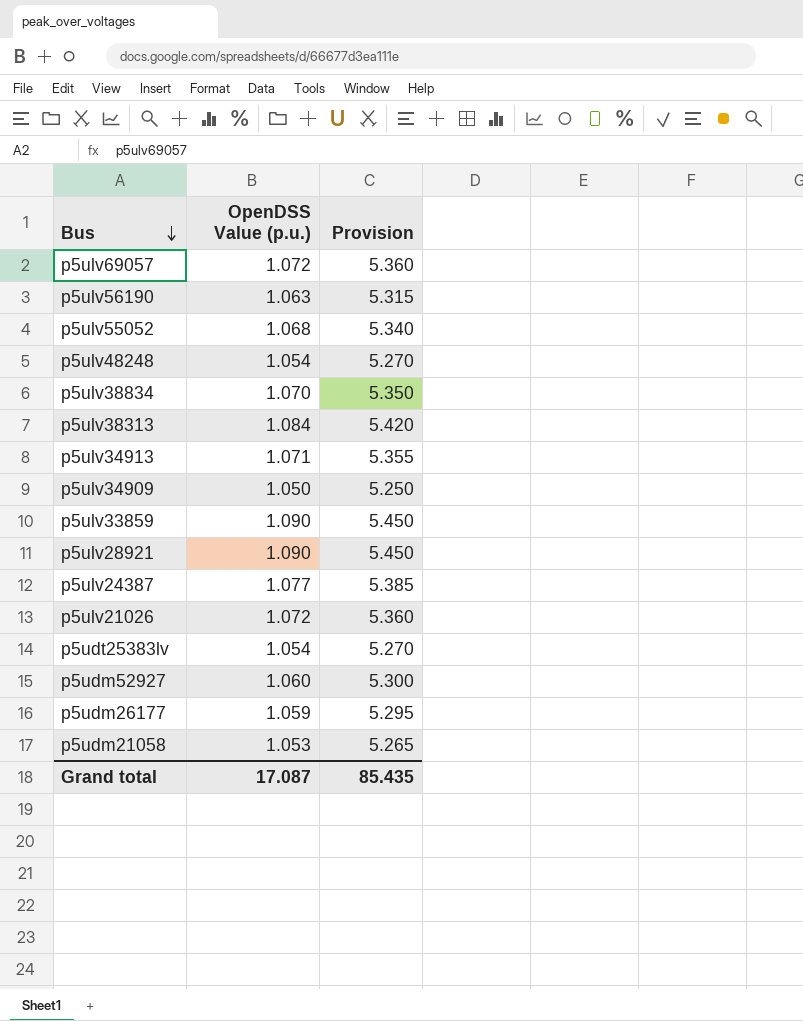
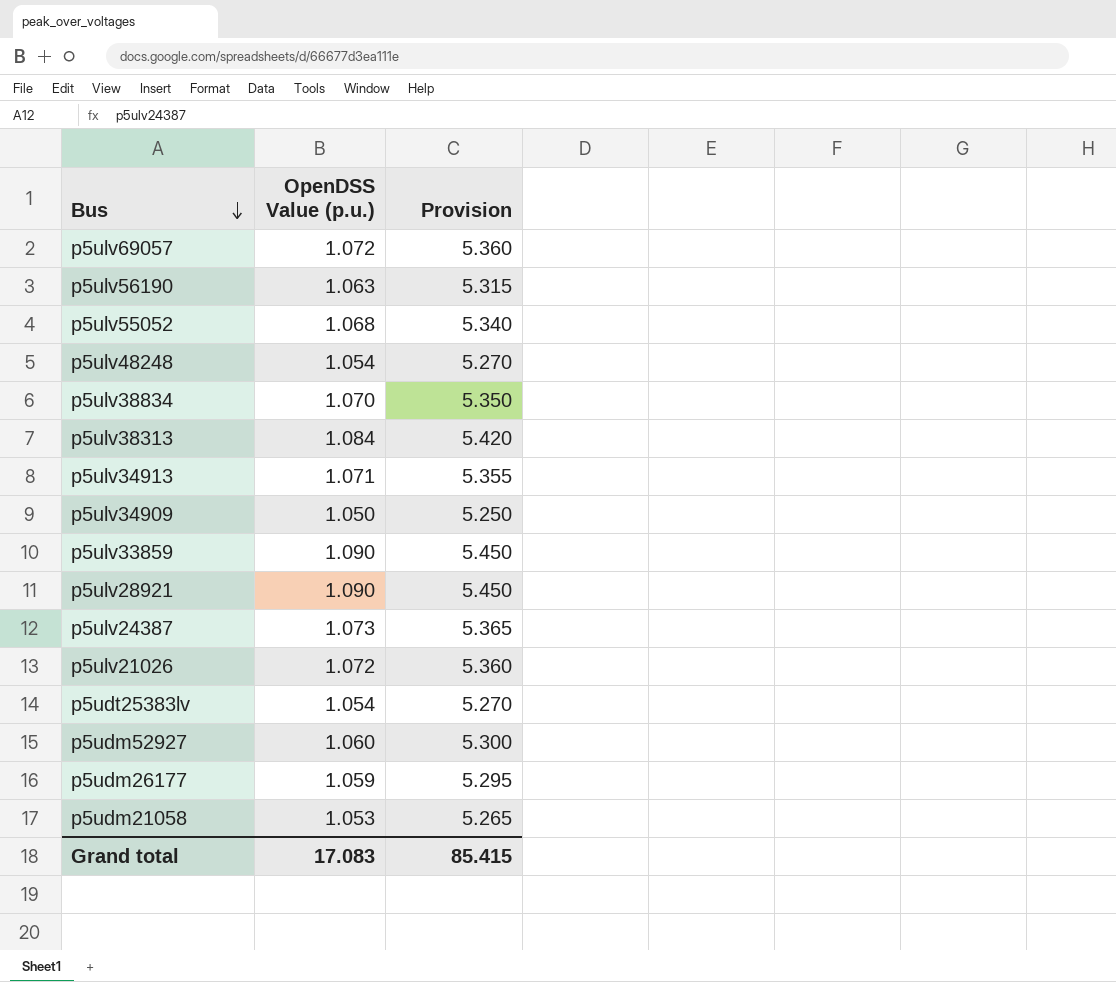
p5ulv24387 | OpenDSS Value (p.u.): 1.077 -> 1.073
p5ulv24387 | Provision: 5.385 -> 5.365
Grand total | OpenDSS Value (p.u.): 17.087 -> 17.083
Grand total | Provision: 85.435 -> 85.415

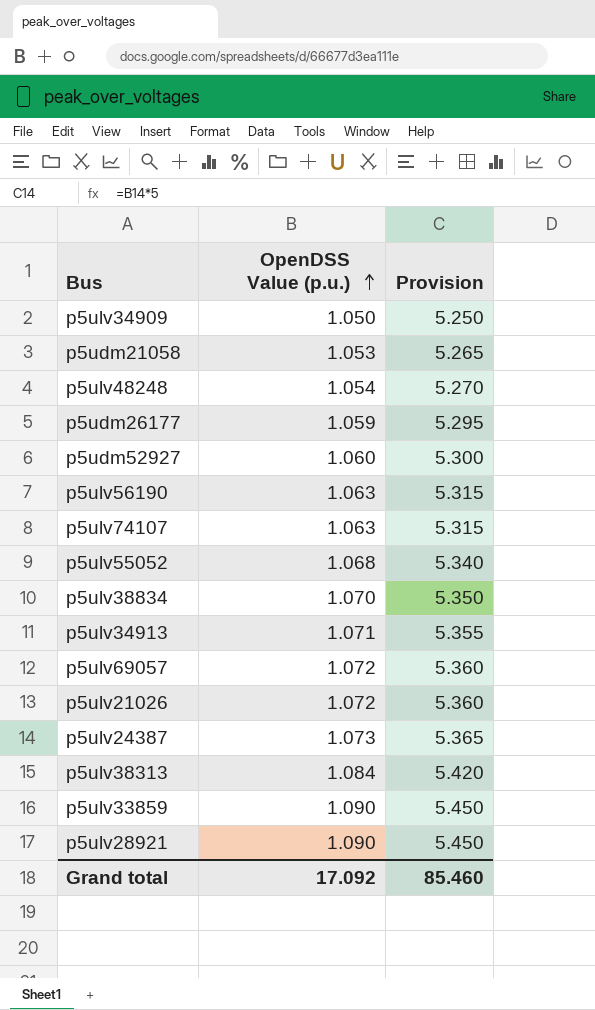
row order: Bus descending -> OpenDSS Value (p.u.) ascending
row p5udt25383lv: 1.054 | 5.270 -> none
row p5ulv74107: none -> 1.063 | 5.315
Grand total | OpenDSS Value (p.u.): 17.083 -> 17.092
Grand total | Provision: 85.415 -> 85.460

